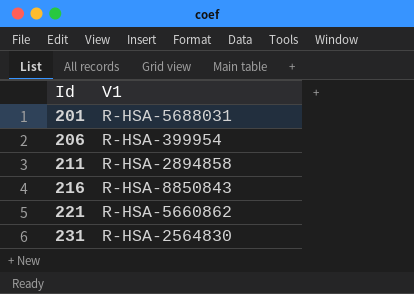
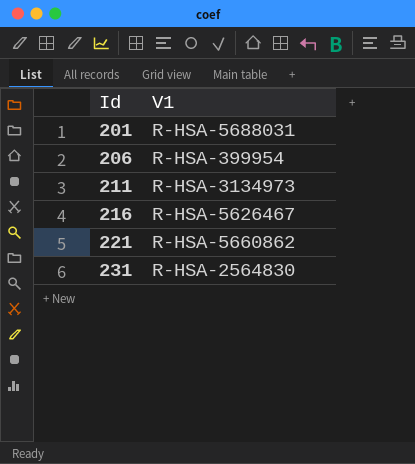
211 | V1: R-HSA-2894858 -> R-HSA-3134973
216 | V1: R-HSA-8850843 -> R-HSA-5626467

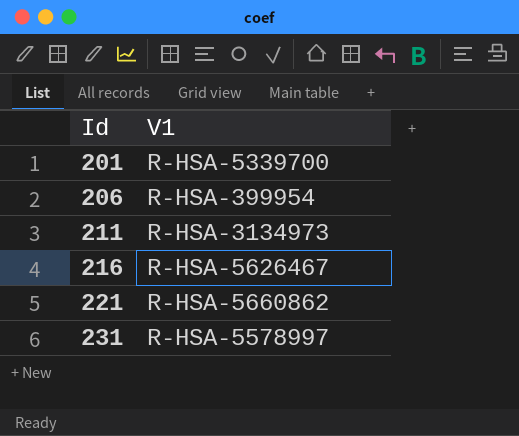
201 | V1: R-HSA-5688031 -> R-HSA-5339700
231 | V1: R-HSA-2564830 -> R-HSA-5578997

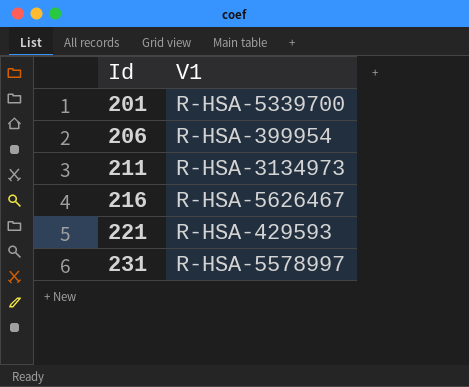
221 | V1: R-HSA-5660862 -> R-HSA-429593

